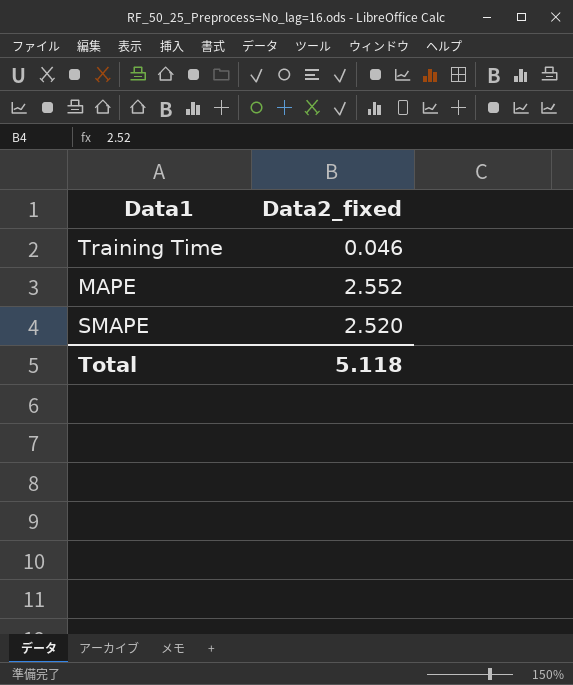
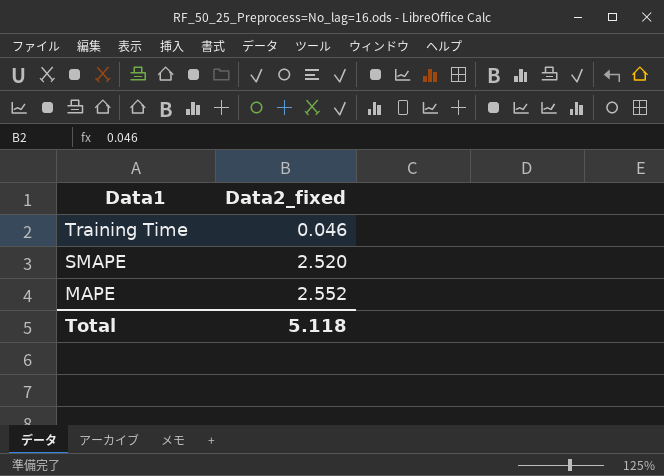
row order: none -> Data1 descending

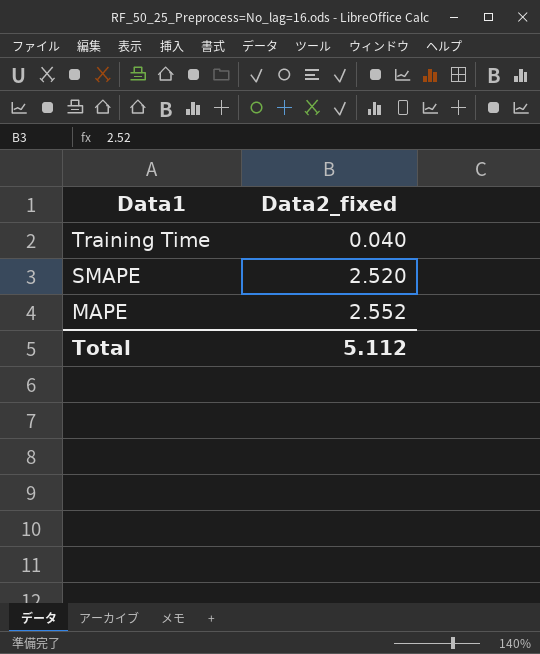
Training Time | Data2_fixed: 0.046 -> 0.040
Total | Data2_fixed: 5.118 -> 5.112

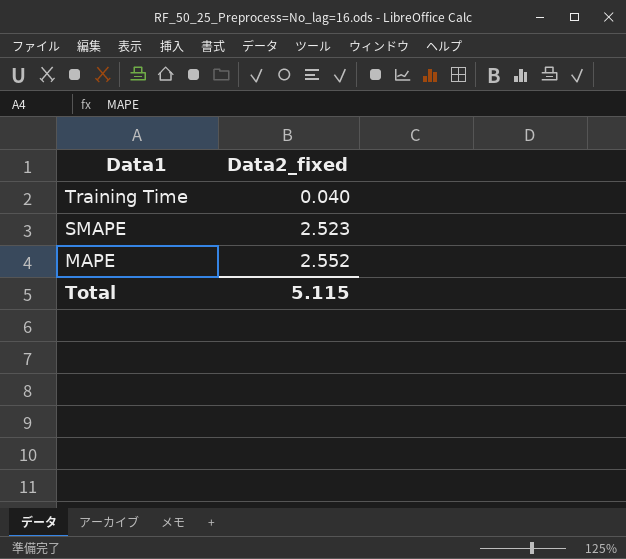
SMAPE | Data2_fixed: 2.520 -> 2.523
Total | Data2_fixed: 5.112 -> 5.115

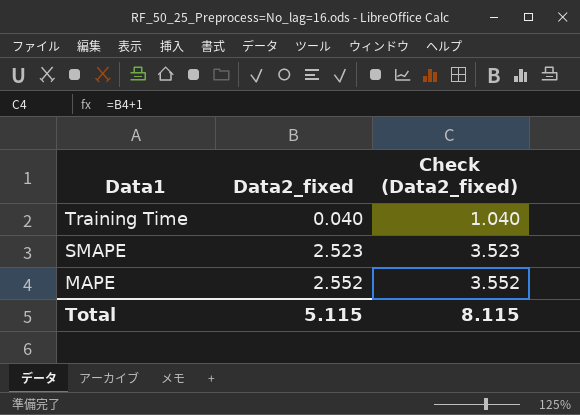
column Check (Data2_fixed) | formula: none -> [Data2_fixed] + 1

